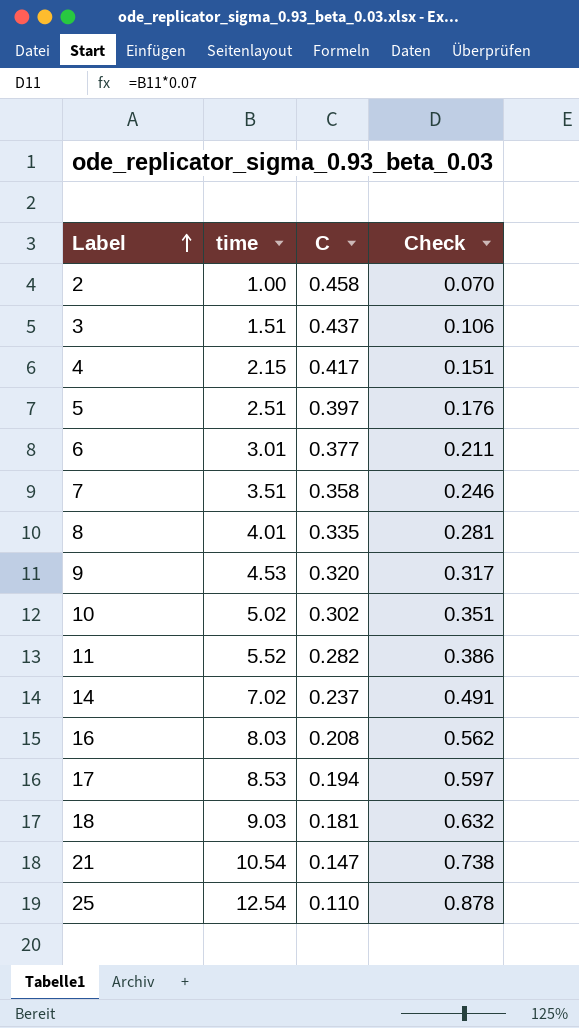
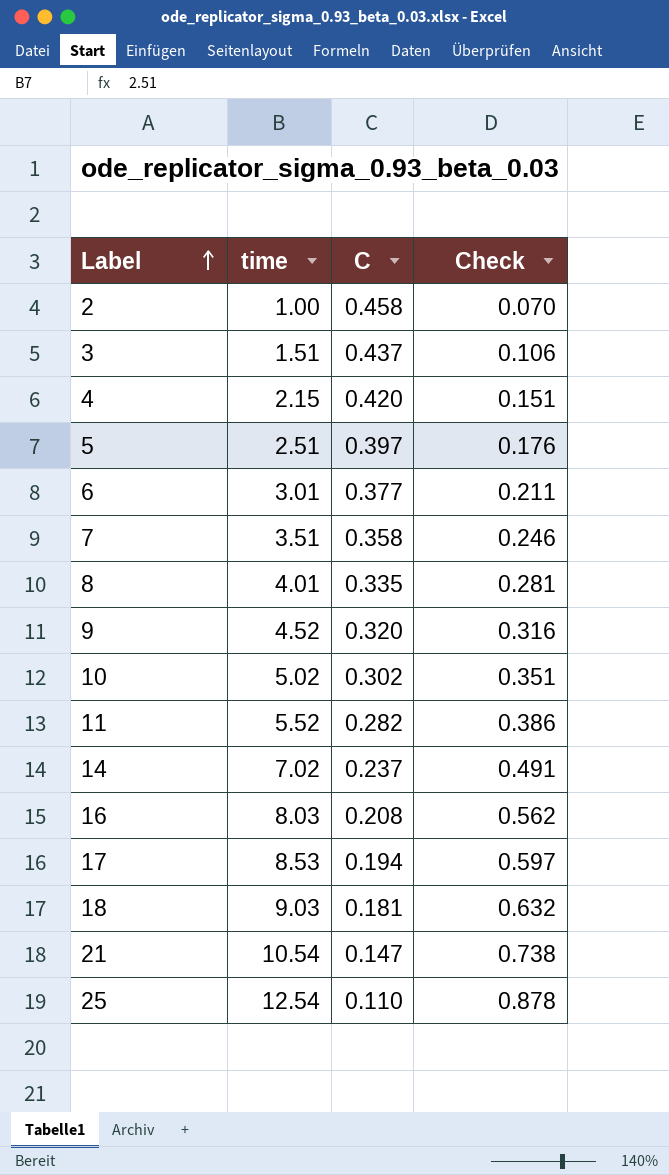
4 | C: 0.417 -> 0.420
9 | time: 4.53 -> 4.52
9 | Check: 0.317 -> 0.316

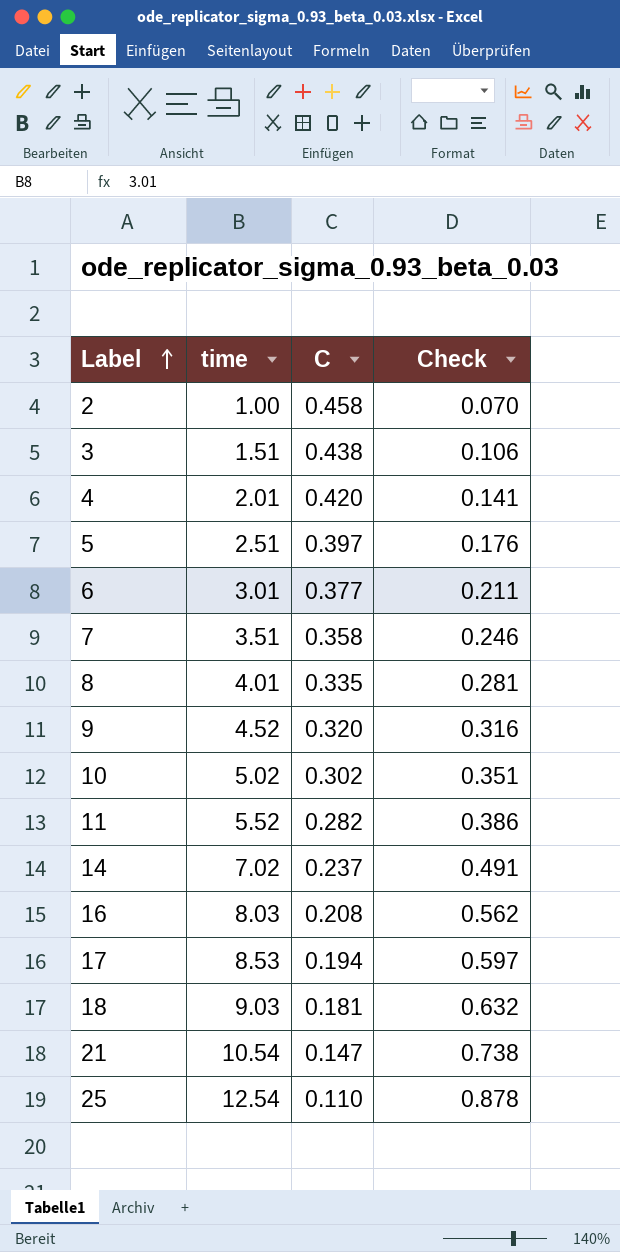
3 | C: 0.437 -> 0.438
4 | time: 2.15 -> 2.01
4 | Check: 0.151 -> 0.141

